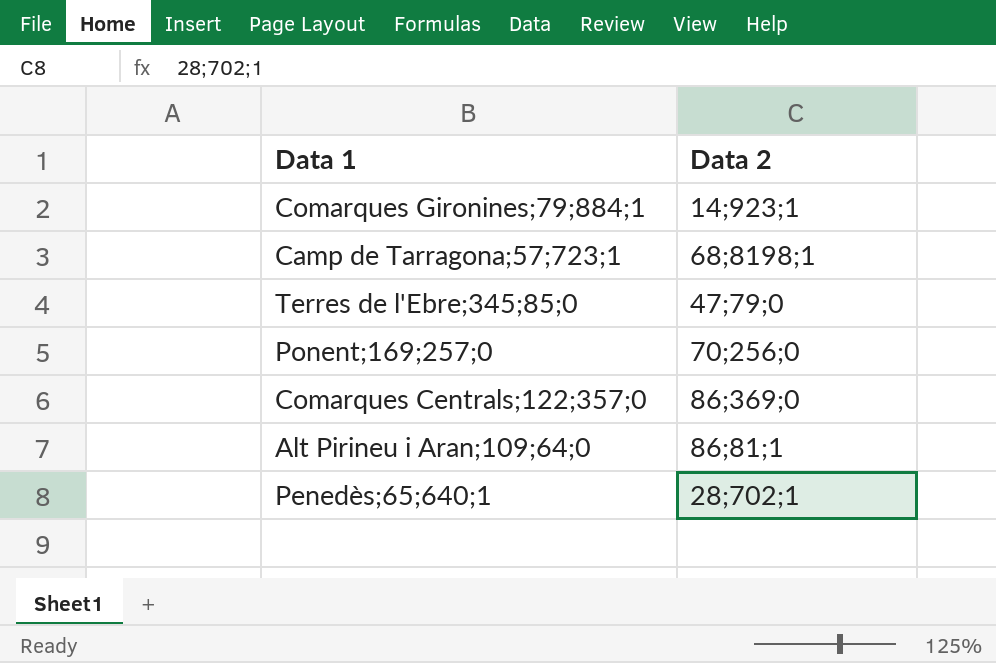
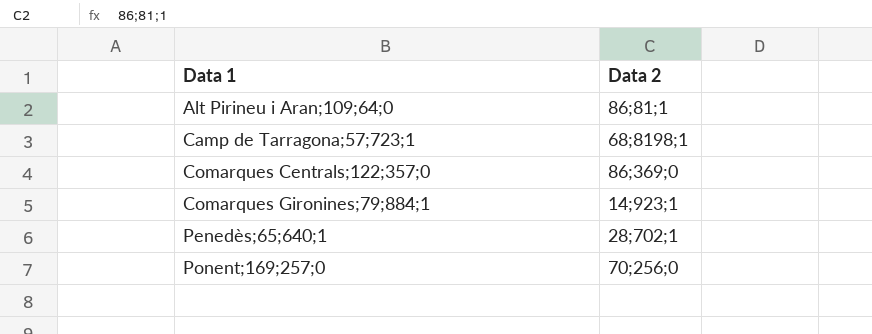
row order: none -> Data 1 ascending
row Terres de l'Ebre;345;85;0: 47;79;0 -> none

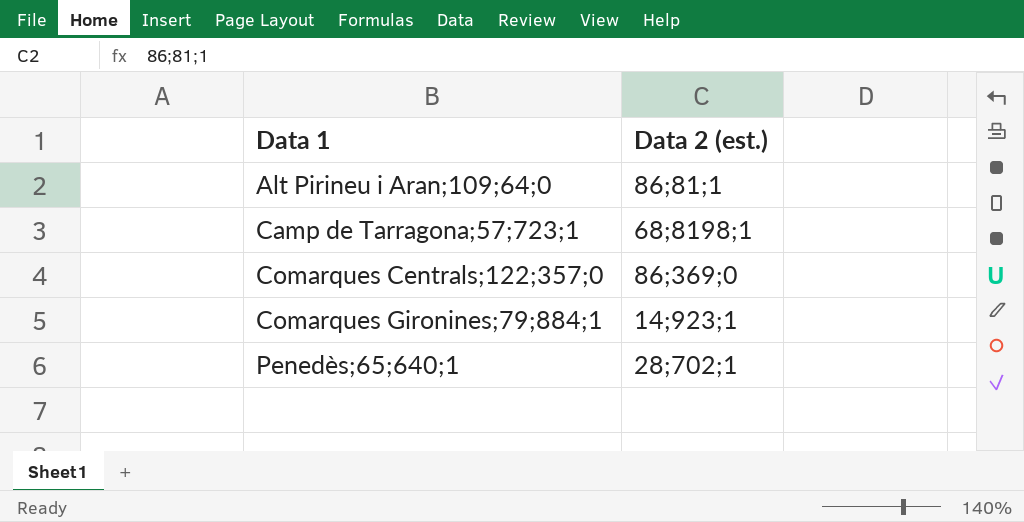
column name: Data 2 -> Data 2 (est.)
row Ponent;169;257;0: 70;256;0 -> none

